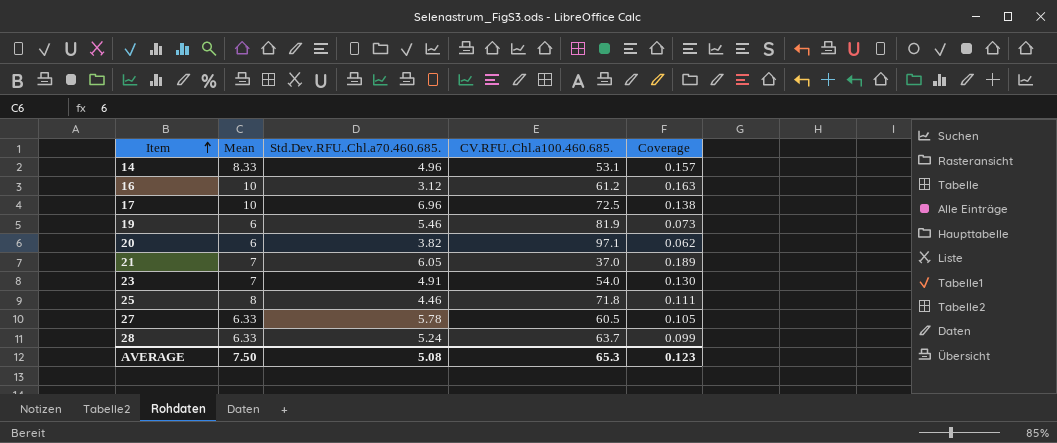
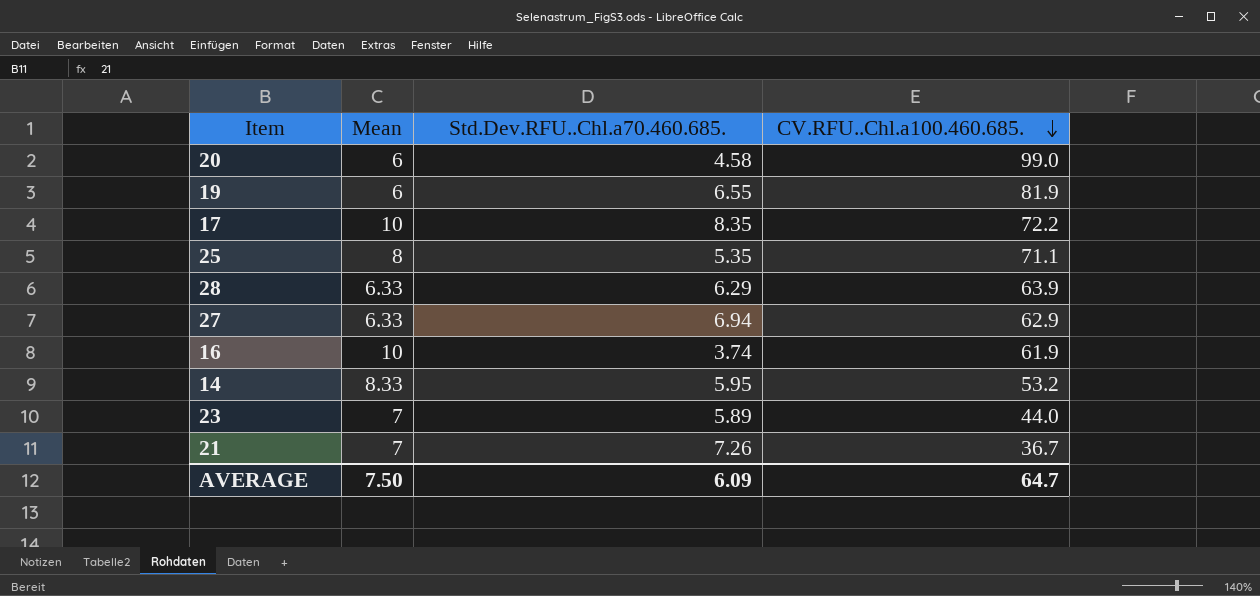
row order: Item ascending -> CV.RFU..Chl.a100.460.685. descending
column Coverage | formula: [Mean] / [CV.RFU..Chl.a100.460.685.] -> none
20 | Std.Dev.RFU..Chl.a70.460.685.: 3.82 -> 4.58
20 | CV.RFU..Chl.a100.460.685.: 97.1 -> 99.0
19 | Std.Dev.RFU..Chl.a70.460.685.: 5.46 -> 6.55
17 | Std.Dev.RFU..Chl.a70.460.685.: 6.96 -> 8.35
17 | CV.RFU..Chl.a100.460.685.: 72.5 -> 72.2
25 | Std.Dev.RFU..Chl.a70.460.685.: 4.46 -> 5.35
25 | CV.RFU..Chl.a100.460.685.: 71.8 -> 71.1
28 | Std.Dev.RFU..Chl.a70.460.685.: 5.24 -> 6.29
28 | CV.RFU..Chl.a100.460.685.: 63.7 -> 63.9
27 | Std.Dev.RFU..Chl.a70.460.685.: 5.78 -> 6.94
27 | CV.RFU..Chl.a100.460.685.: 60.5 -> 62.9
16 | Std.Dev.RFU..Chl.a70.460.685.: 3.12 -> 3.74
16 | CV.RFU..Chl.a100.460.685.: 61.2 -> 61.9
14 | Std.Dev.RFU..Chl.a70.460.685.: 4.96 -> 5.95
14 | CV.RFU..Chl.a100.460.685.: 53.1 -> 53.2
23 | Std.Dev.RFU..Chl.a70.460.685.: 4.91 -> 5.89
23 | CV.RFU..Chl.a100.460.685.: 54.0 -> 44.0
21 | Std.Dev.RFU..Chl.a70.460.685.: 6.05 -> 7.26
21 | CV.RFU..Chl.a100.460.685.: 37.0 -> 36.7
AVERAGE | Std.Dev.RFU..Chl.a70.460.685.: 5.08 -> 6.09
AVERAGE | CV.RFU..Chl.a100.460.685.: 65.3 -> 64.7

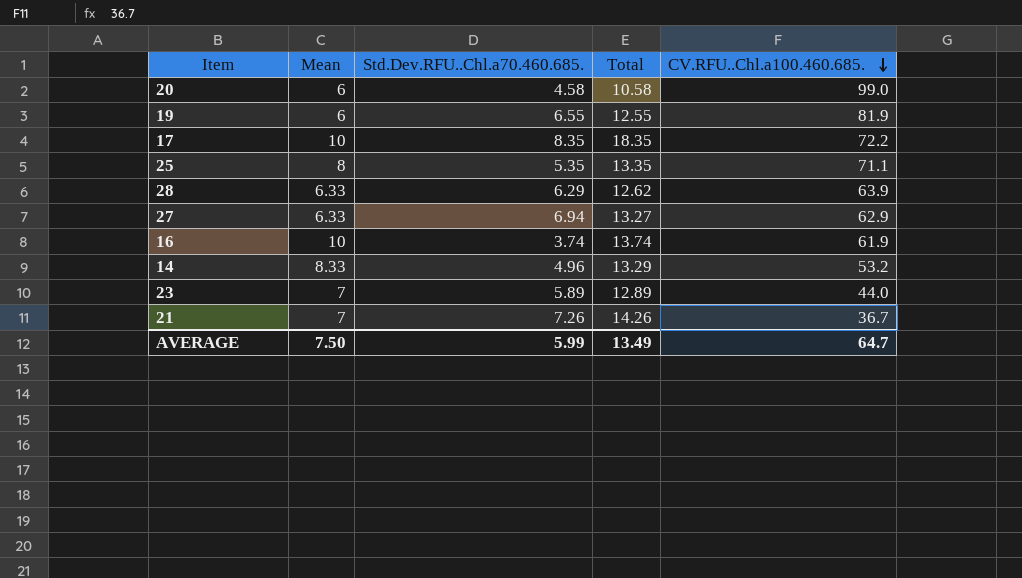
column Total | formula: none -> [Mean] + [Std.Dev.RFU..Chl.a70.460.685.]
14 | Std.Dev.RFU..Chl.a70.460.685.: 5.95 -> 4.96
AVERAGE | Std.Dev.RFU..Chl.a70.460.685.: 6.09 -> 5.99

